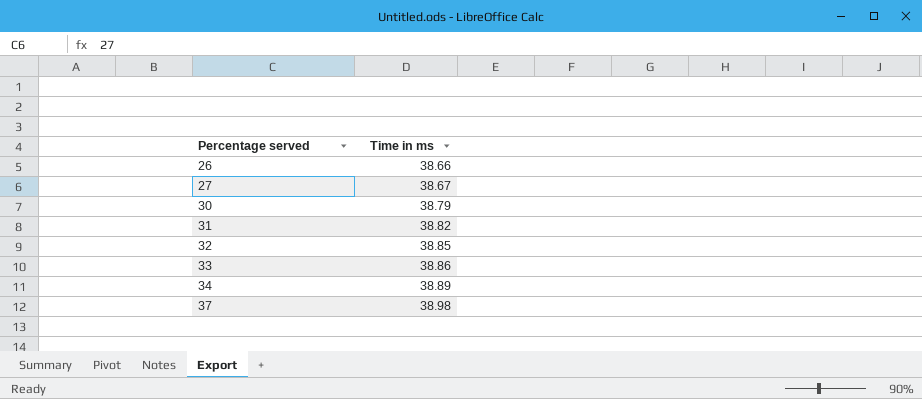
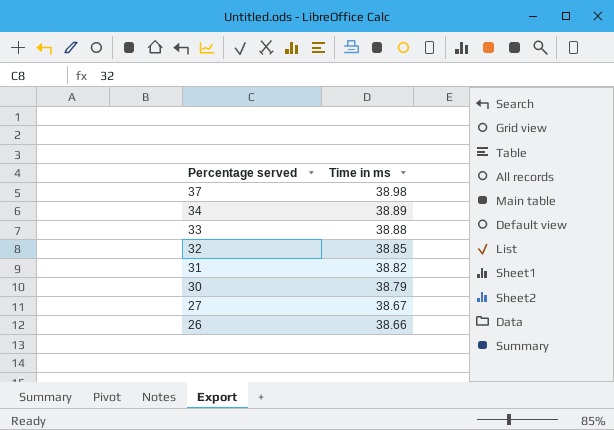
row order: Percentage served ascending -> Percentage served descending
33 | Time in ms: 38.86 -> 38.88

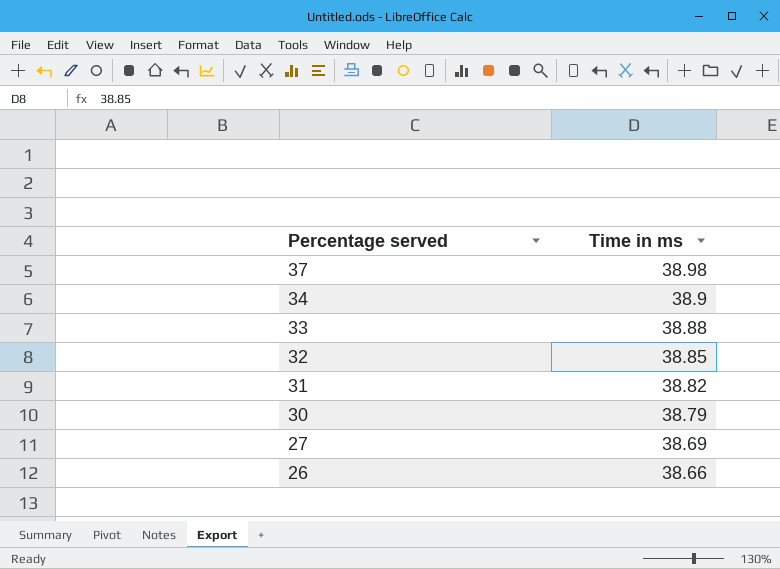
34 | Time in ms: 38.89 -> 38.9
27 | Time in ms: 38.67 -> 38.69

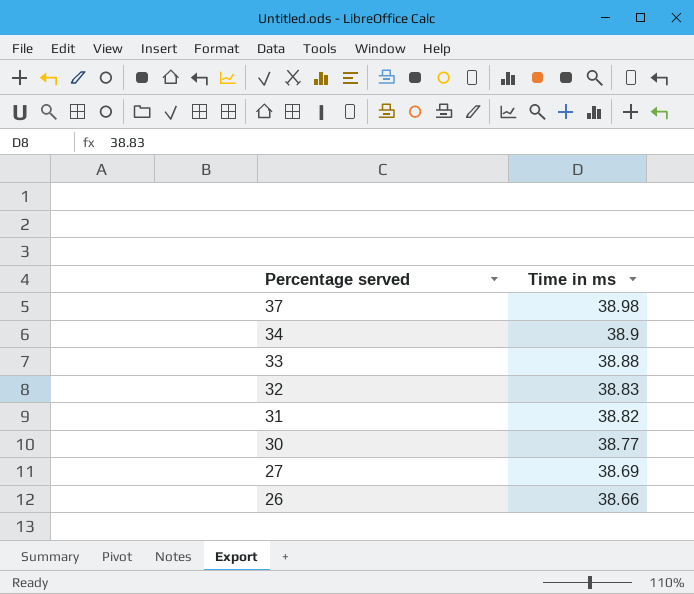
32 | Time in ms: 38.85 -> 38.83
30 | Time in ms: 38.79 -> 38.77

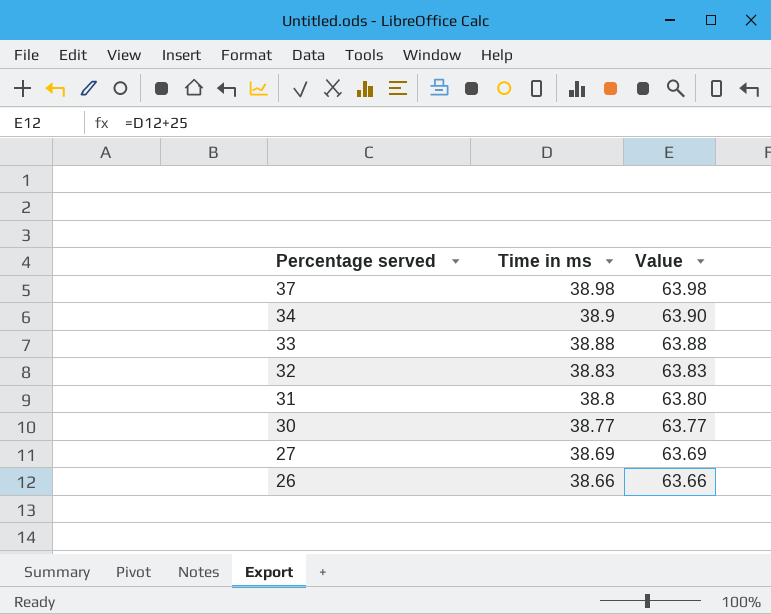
column Value | formula: none -> [Time in ms] + 25
31 | Time in ms: 38.82 -> 38.8

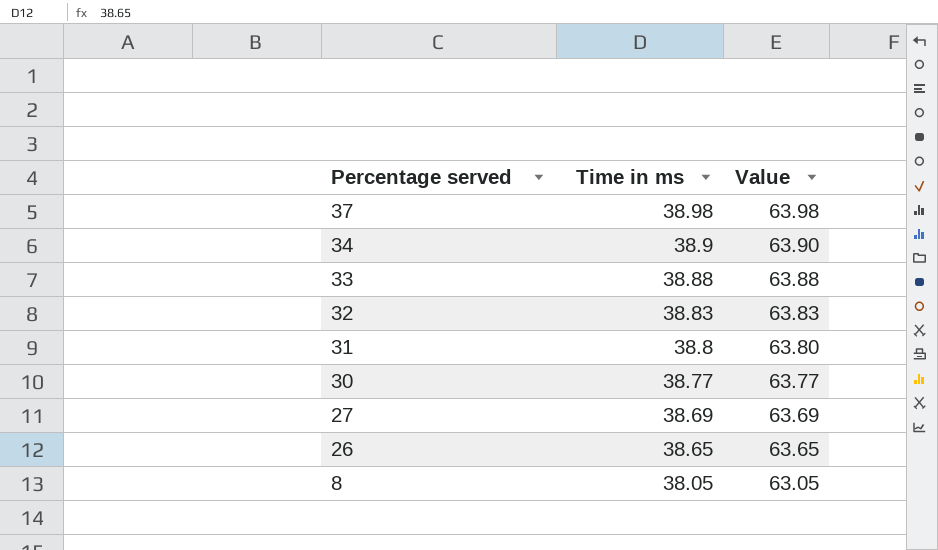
26 | Time in ms: 38.66 -> 38.65
26 | Value: 63.66 -> 63.65
row 8: none -> 38.05 | 63.05

